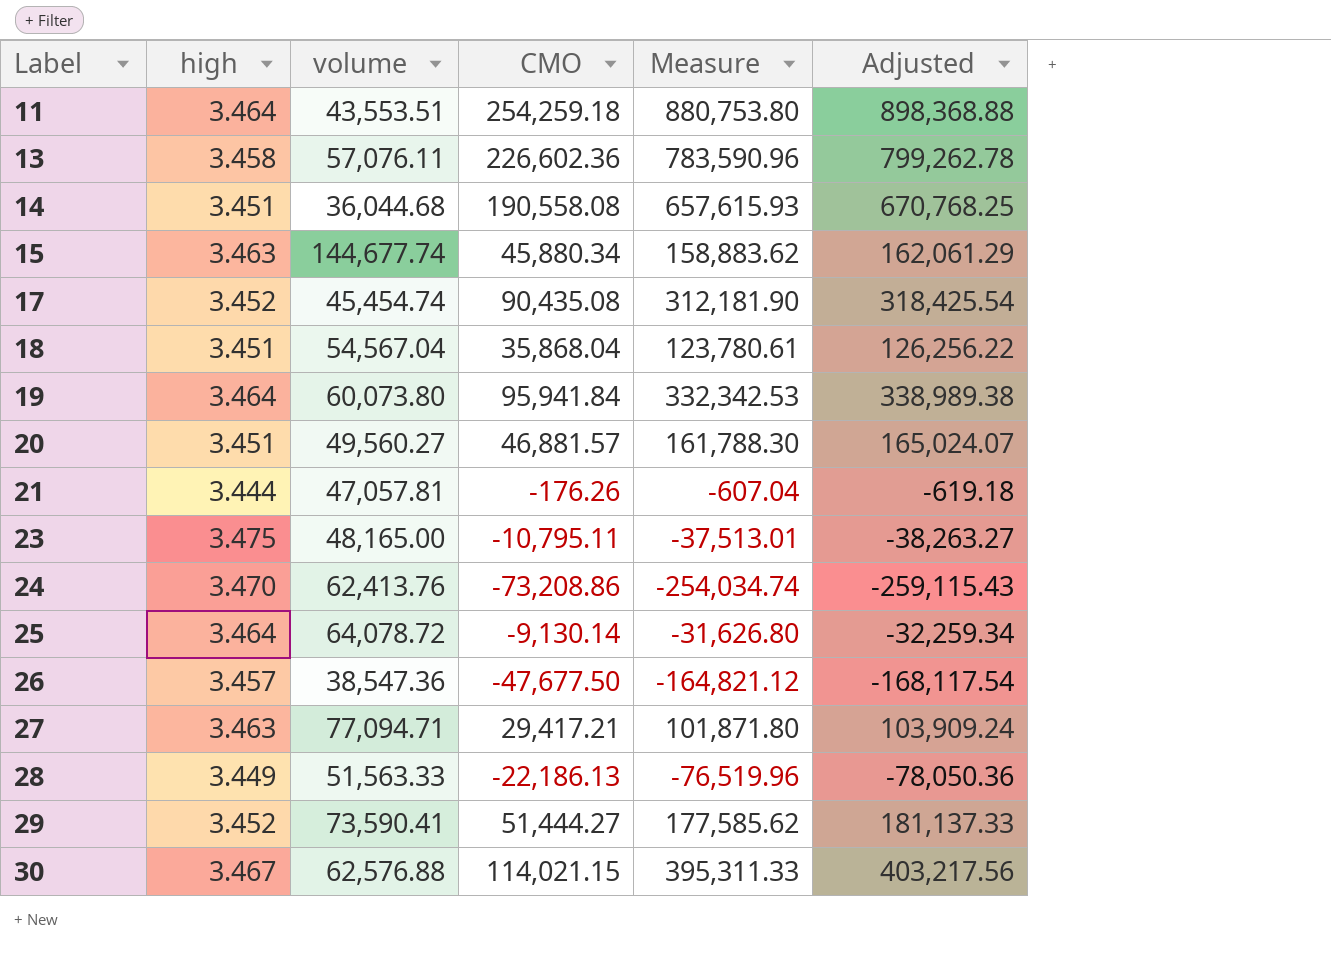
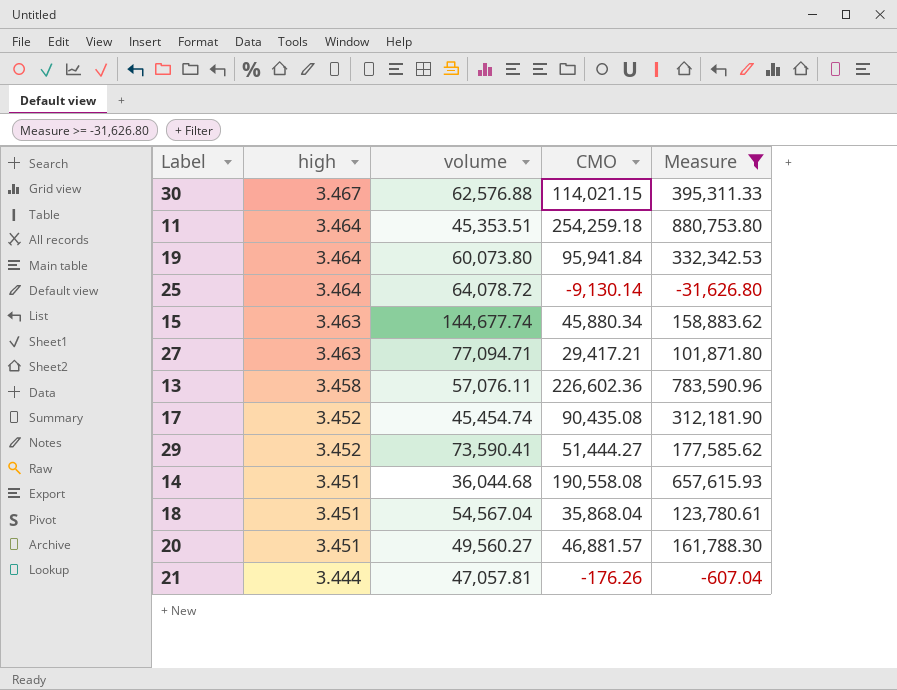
filter: none -> Measure >= -31,626.80
row order: Label ascending -> high descending
column Adjusted | formula: [Measure] * 1.02 -> none
11 | volume: 43,553.51 -> 45,353.51

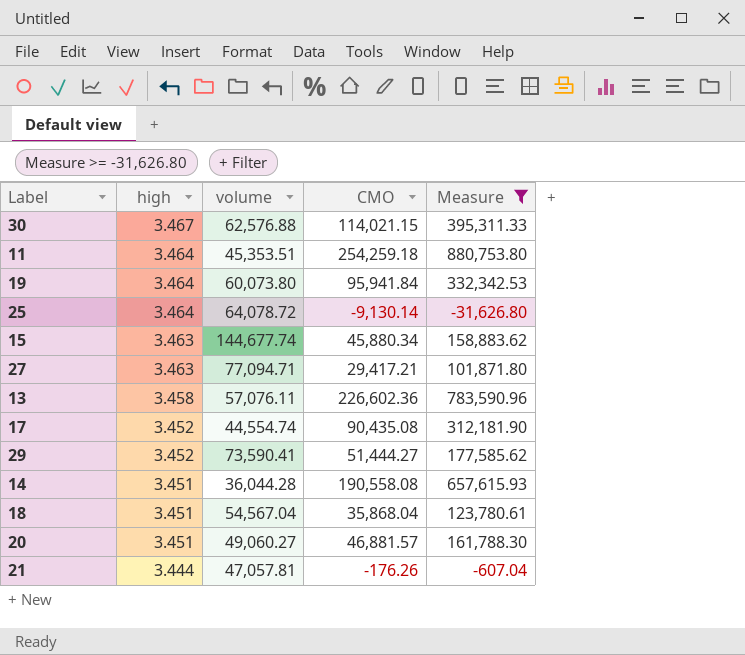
17 | volume: 45,454.74 -> 44,554.74
14 | volume: 36,044.68 -> 36,044.28
20 | volume: 49,560.27 -> 49,060.27

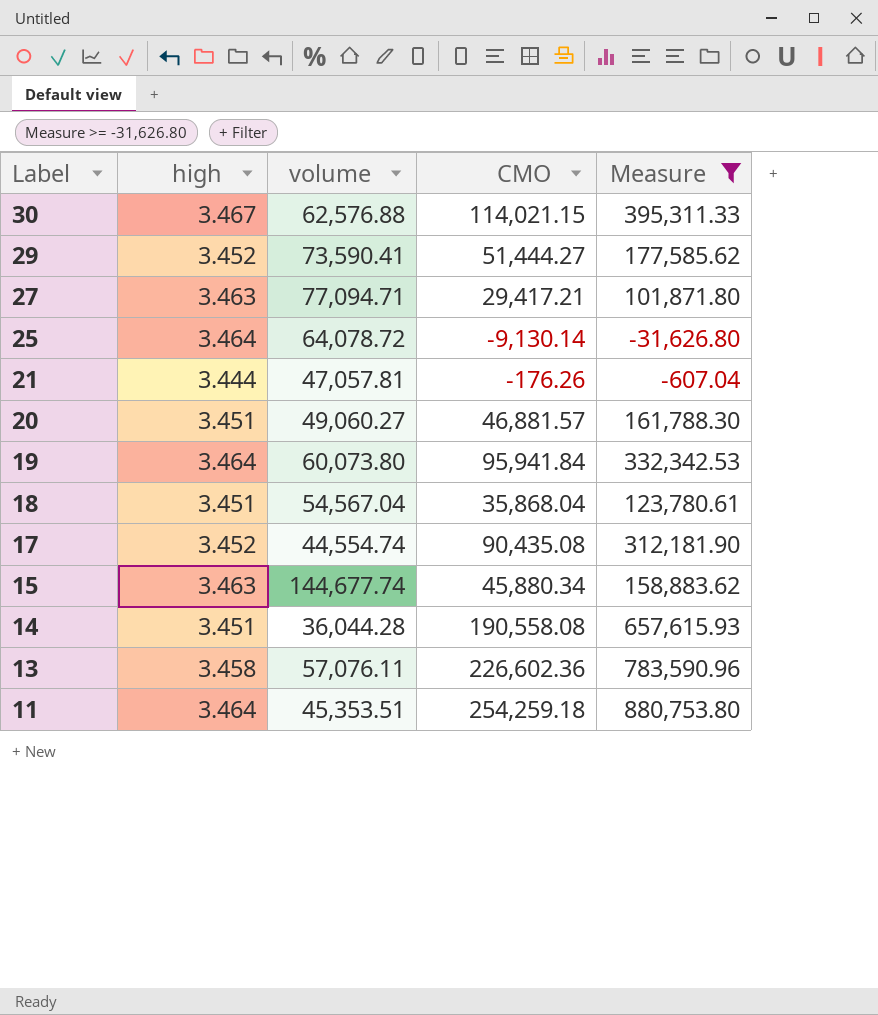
row order: high descending -> Label descending

